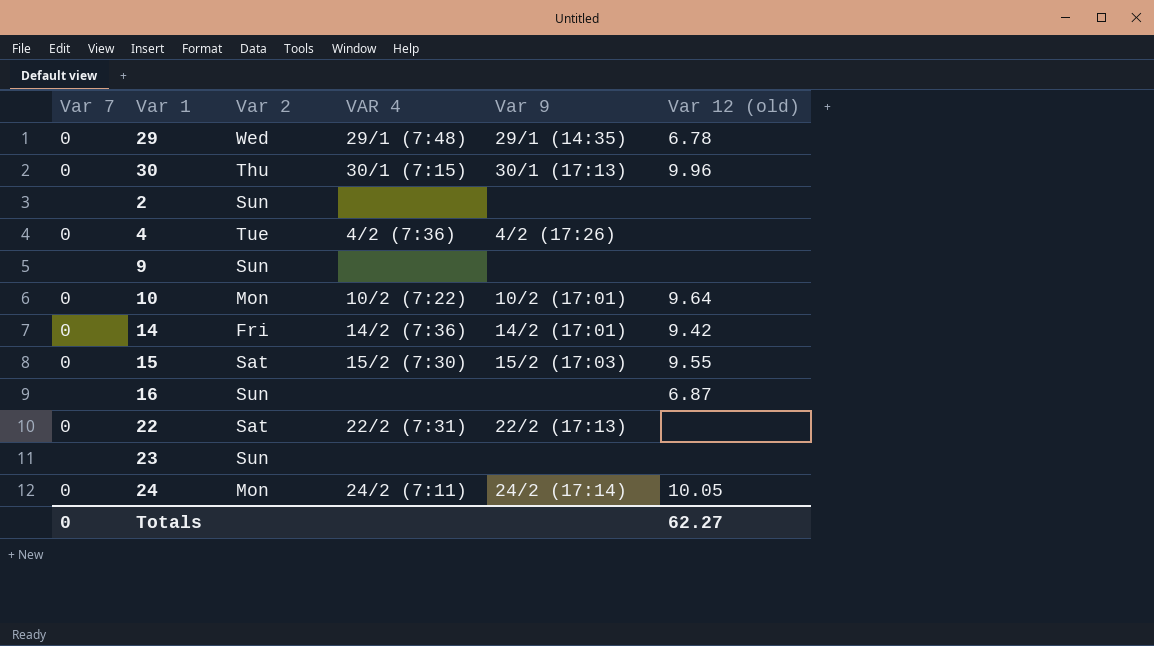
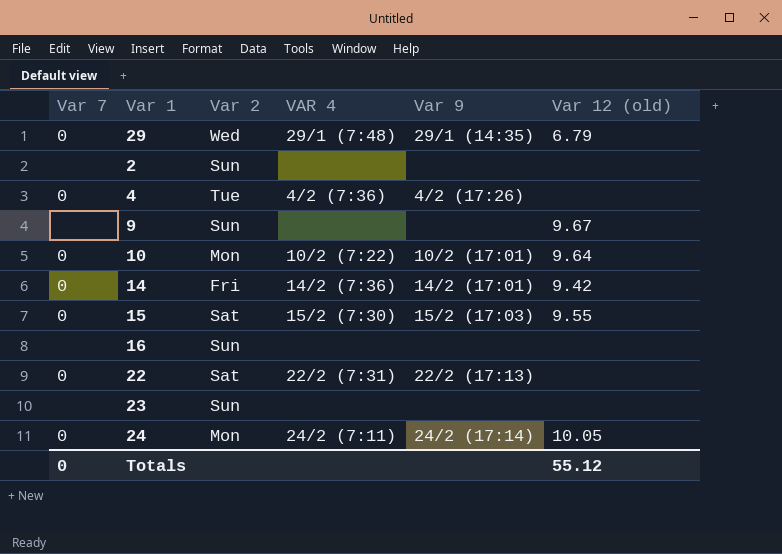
row 30: 0 | Thu | 30/1 (7:15) | 30/1 (17:13) | 9.96 -> none
29 | Var 12 (old): 6.78 -> 6.79
9 | Var 12 (old): none -> 9.67
16 | Var 12 (old): 6.87 -> none
Totals | Var 12 (old): 62.27 -> 55.12

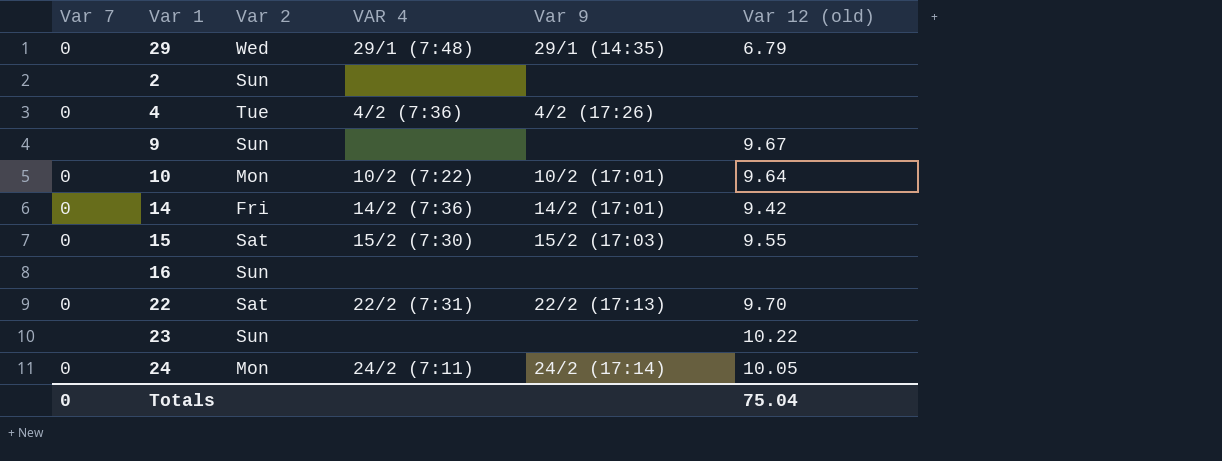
22 | Var 12 (old): none -> 9.70
23 | Var 12 (old): none -> 10.22
Totals | Var 12 (old): 55.12 -> 75.04

